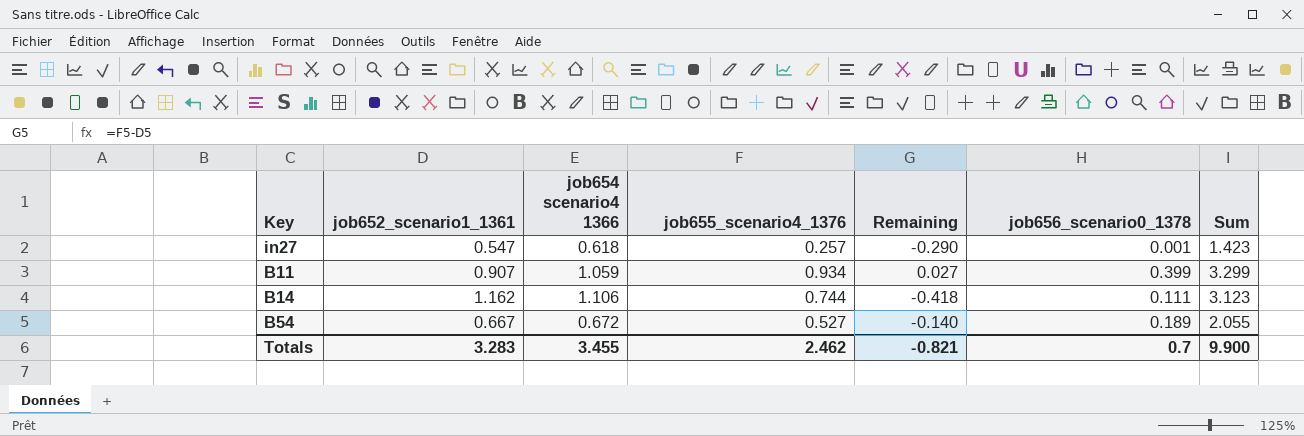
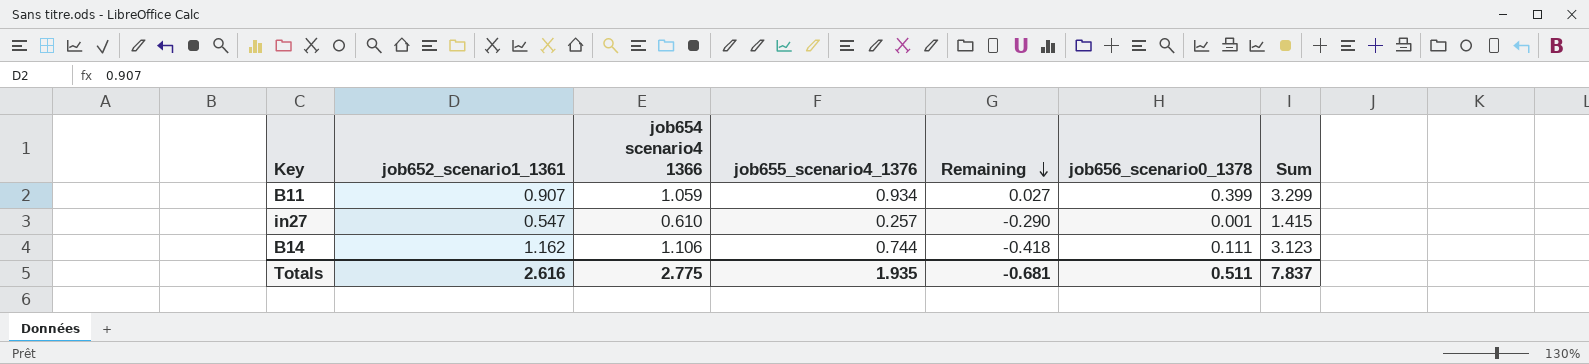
row order: none -> Remaining descending
row B54: 0.667 | 0.672 | 0.527 | -0.140 | 0.189 | 2.055 -> none
in27 | job654 scenario4 1366: 0.618 -> 0.610
in27 | Sum: 1.423 -> 1.415
Totals | job652_scenario1_1361: 3.283 -> 2.616
Totals | job654 scenario4 1366: 3.455 -> 2.775
Totals | job655_scenario4_1376: 2.462 -> 1.935
Totals | Remaining: -0.821 -> -0.681
Totals | job656_scenario0_1378: 0.7 -> 0.511
Totals | Sum: 9.900 -> 7.837

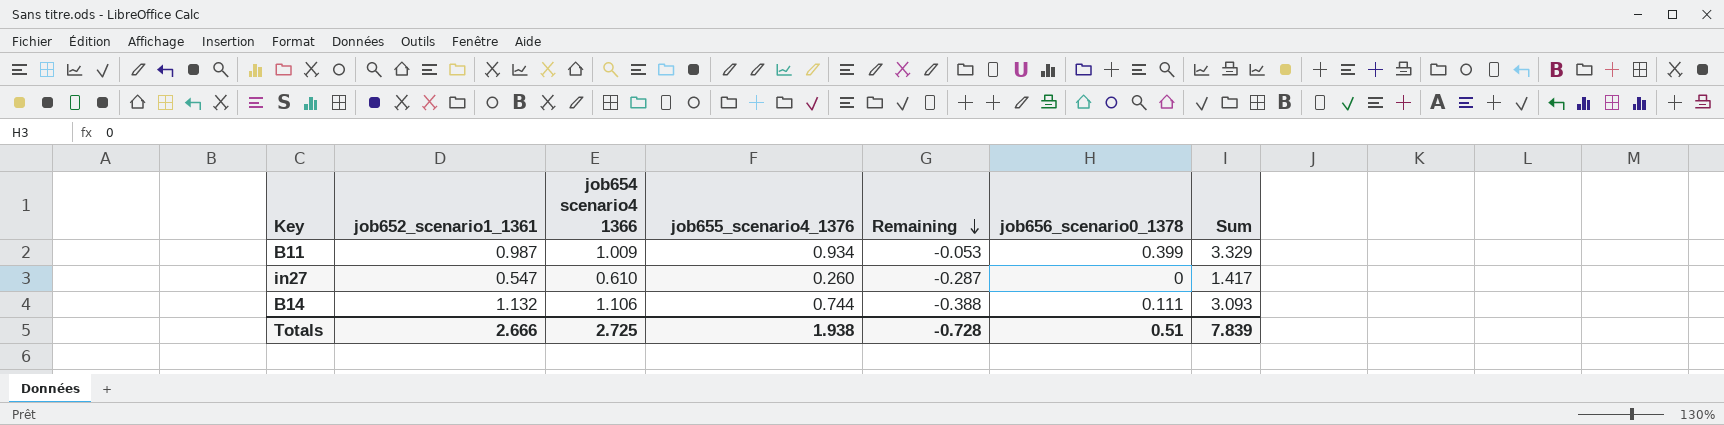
B11 | job652_scenario1_1361: 0.907 -> 0.987
B11 | job654 scenario4 1366: 1.059 -> 1.009
B11 | Remaining: 0.027 -> -0.053
B11 | Sum: 3.299 -> 3.329
in27 | job655_scenario4_1376: 0.257 -> 0.260
in27 | Remaining: -0.290 -> -0.287
in27 | job656_scenario0_1378: 0.001 -> 0
in27 | Sum: 1.415 -> 1.417
B14 | job652_scenario1_1361: 1.162 -> 1.132
B14 | Remaining: -0.418 -> -0.388
B14 | Sum: 3.123 -> 3.093
Totals | job652_scenario1_1361: 2.616 -> 2.666
Totals | job654 scenario4 1366: 2.775 -> 2.725
Totals | job655_scenario4_1376: 1.935 -> 1.938
Totals | Remaining: -0.681 -> -0.728
Totals | job656_scenario0_1378: 0.511 -> 0.51
Totals | Sum: 7.837 -> 7.839

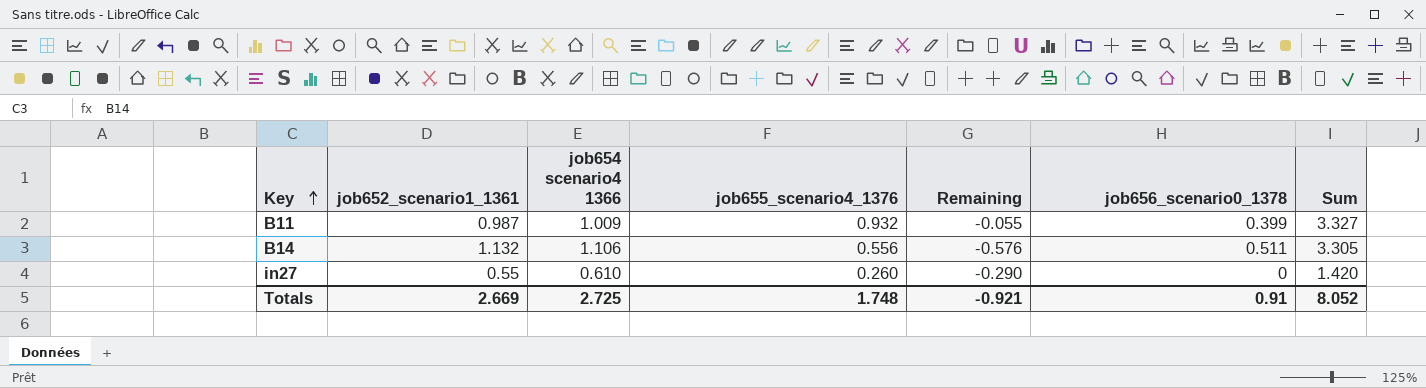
row order: Remaining descending -> Key ascending
B11 | job655_scenario4_1376: 0.934 -> 0.932
B11 | Remaining: -0.053 -> -0.055
B11 | Sum: 3.329 -> 3.327
B14 | job655_scenario4_1376: 0.744 -> 0.556
B14 | Remaining: -0.388 -> -0.576
B14 | job656_scenario0_1378: 0.111 -> 0.511
B14 | Sum: 3.093 -> 3.305
in27 | job652_scenario1_1361: 0.547 -> 0.55
in27 | Remaining: -0.287 -> -0.290
in27 | Sum: 1.417 -> 1.420
Totals | job652_scenario1_1361: 2.666 -> 2.669
Totals | job655_scenario4_1376: 1.938 -> 1.748
Totals | Remaining: -0.728 -> -0.921
Totals | job656_scenario0_1378: 0.51 -> 0.91
Totals | Sum: 7.839 -> 8.052

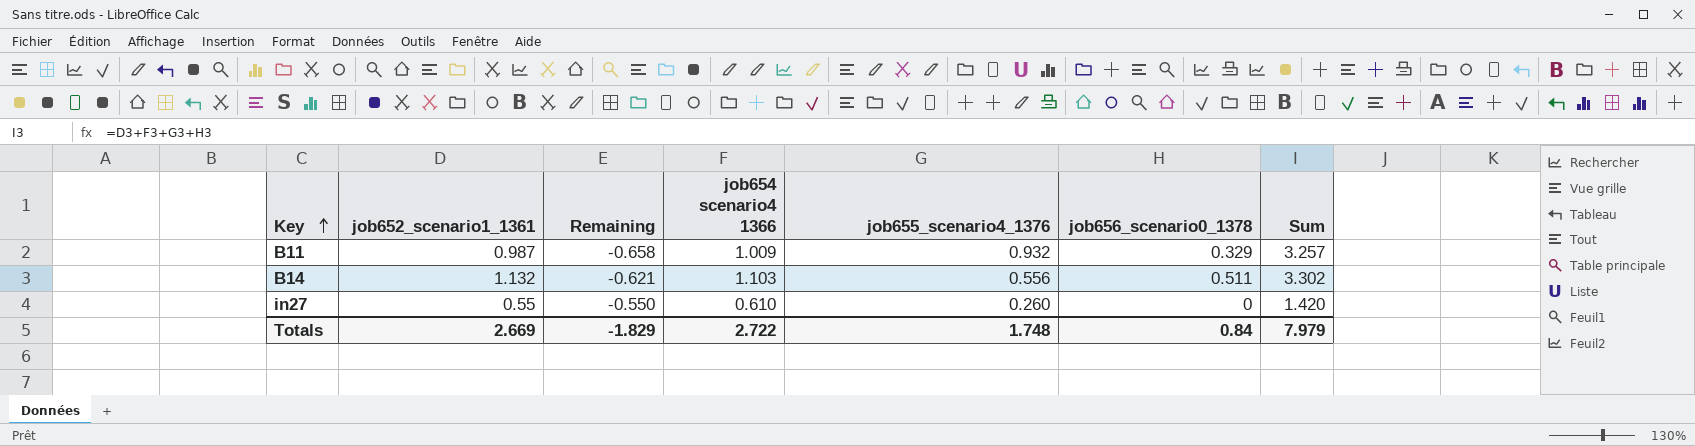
column Remaining | formula: [job655_scenario4_1376] - [job652_scenario1_1361] -> [job656_scenario0_1378] - [job652_scenario1_1361]
column Remaining | position: 5 -> 3
B11 | job656_scenario0_1378: 0.399 -> 0.329
B11 | Sum: 3.327 -> 3.257
B14 | job654 scenario4 1366: 1.106 -> 1.103
B14 | Sum: 3.305 -> 3.302
Totals | Remaining: -0.921 -> -1.829
Totals | job654 scenario4 1366: 2.725 -> 2.722
Totals | job656_scenario0_1378: 0.91 -> 0.84
Totals | Sum: 8.052 -> 7.979

